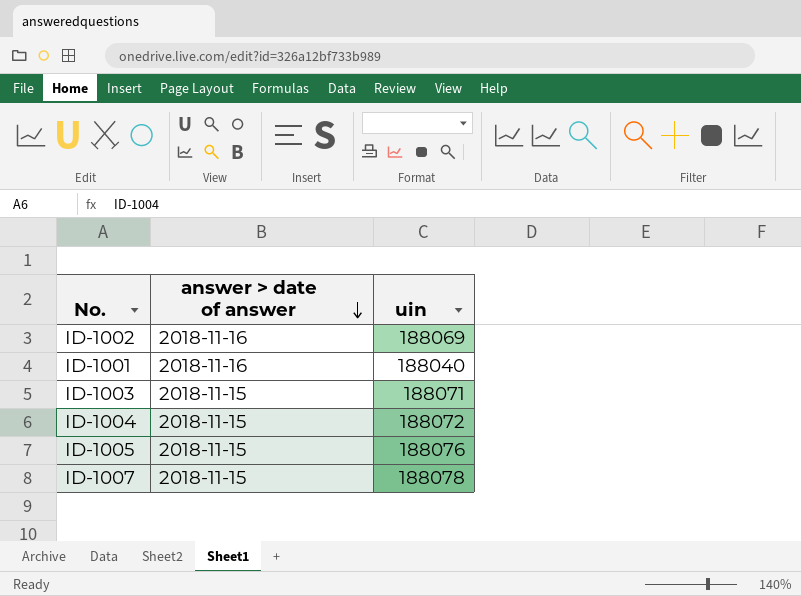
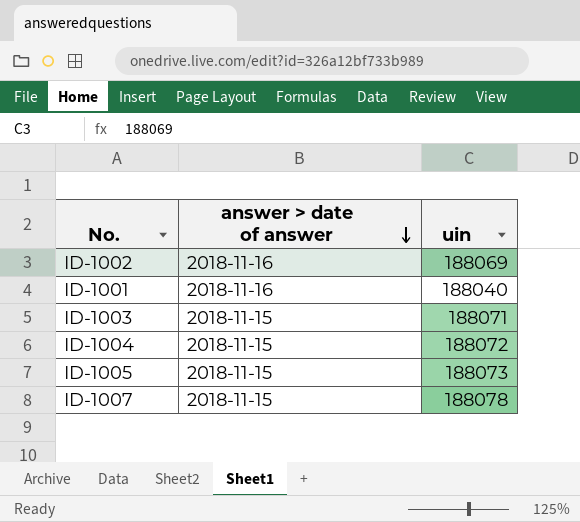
ID-1005 | uin: 188076 -> 188073

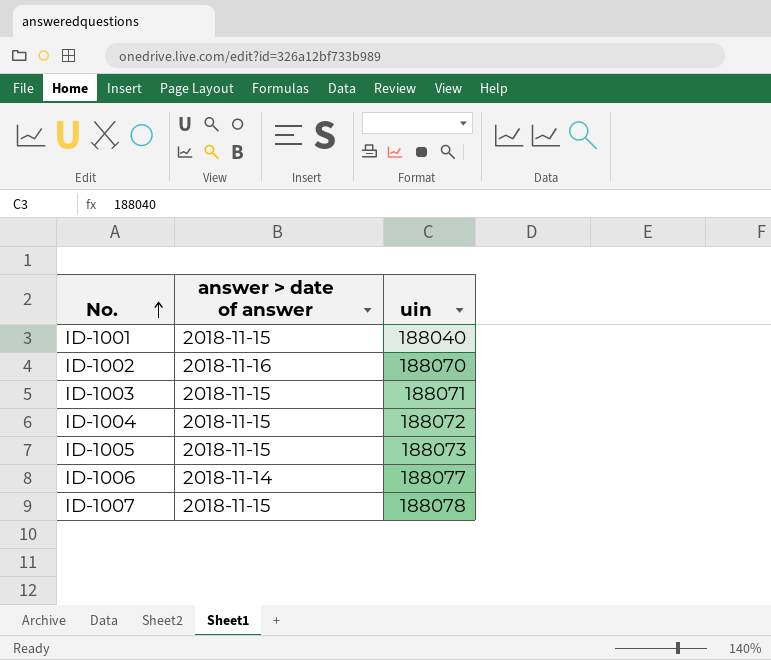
row order: answer > date of answer descending -> No. ascending
ID-1001 | answer > date of answer: 2018-11-16 -> 2018-11-15
ID-1002 | uin: 188069 -> 188070
row ID-1006: none -> 2018-11-14 | 188077

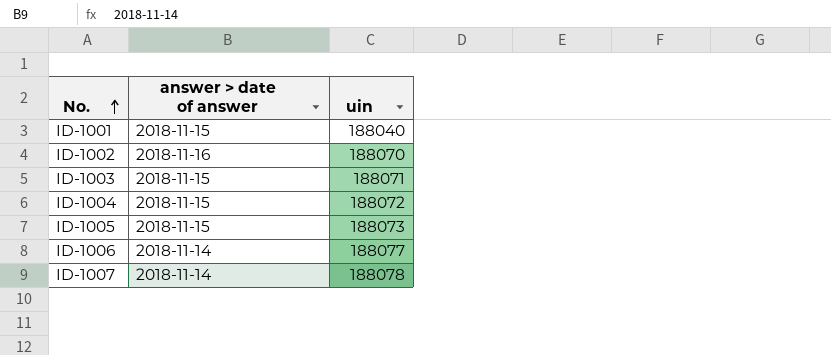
ID-1007 | answer > date of answer: 2018-11-15 -> 2018-11-14

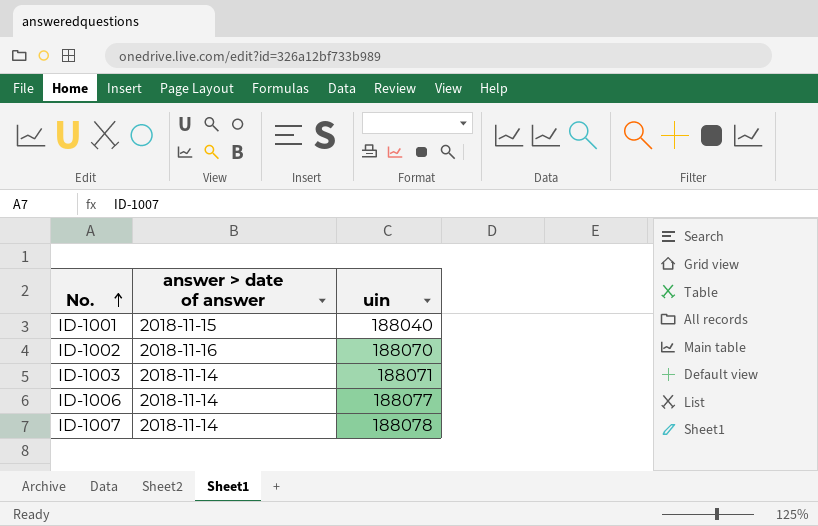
row ID-1004: 2018-11-15 | 188072 -> none
row ID-1005: 2018-11-15 | 188073 -> none
ID-1003 | answer > date of answer: 2018-11-15 -> 2018-11-14

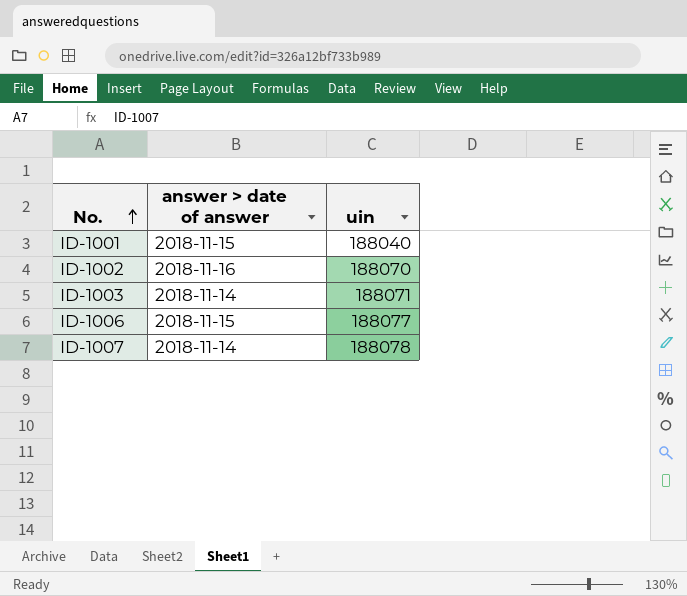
ID-1006 | answer > date of answer: 2018-11-14 -> 2018-11-15

